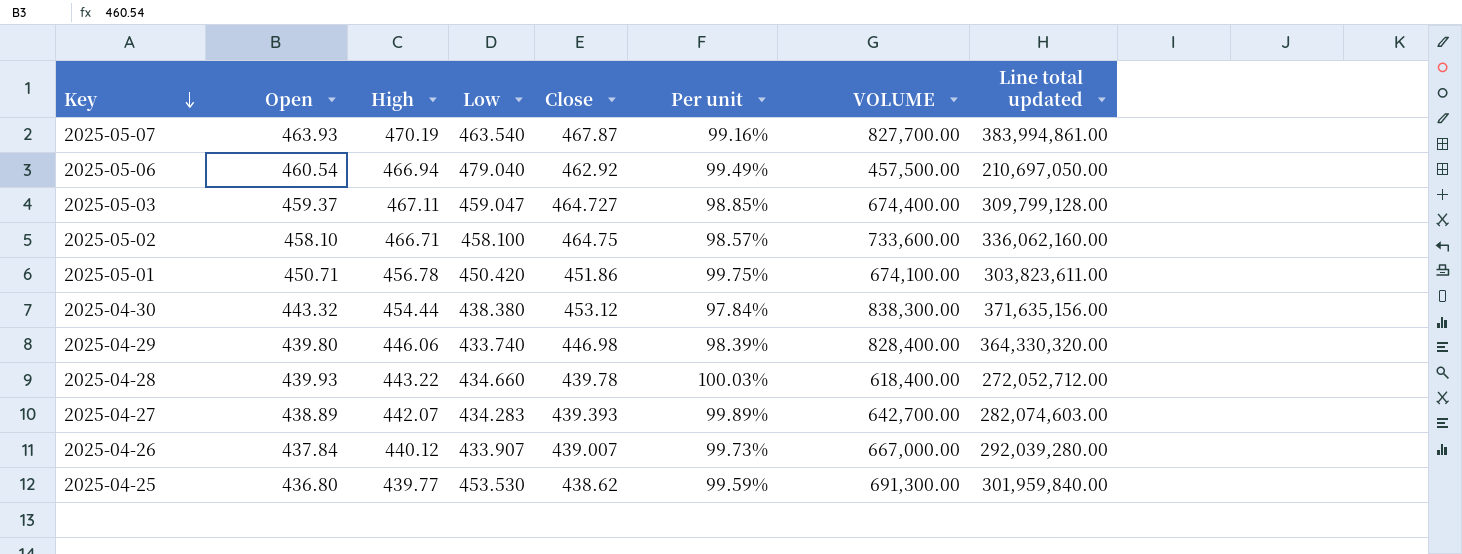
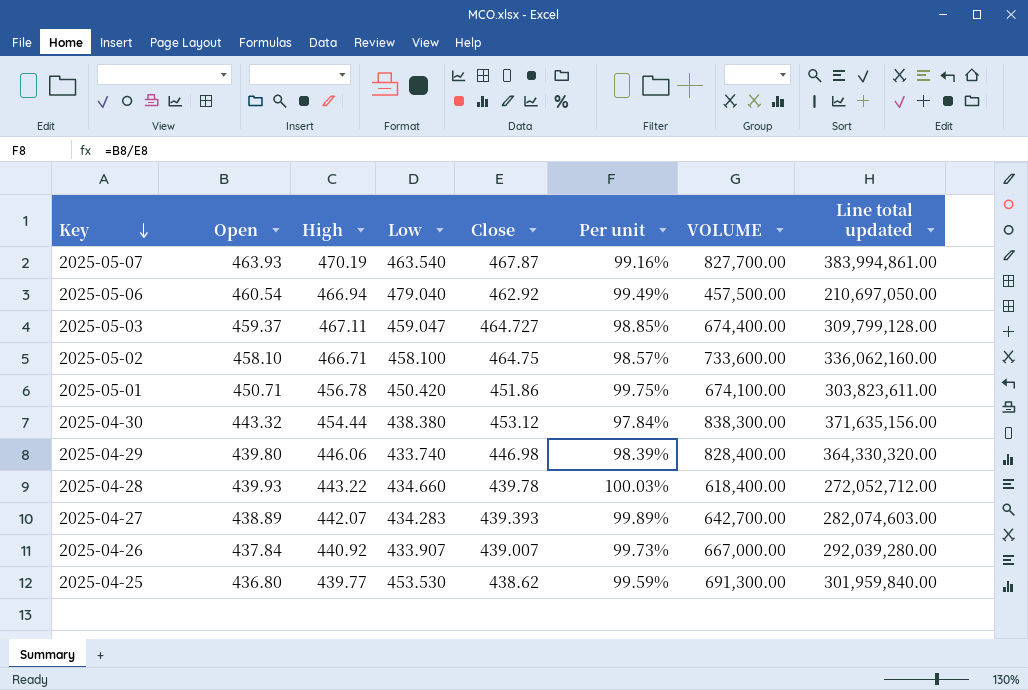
2025-04-26 | High: 440.12 -> 440.92

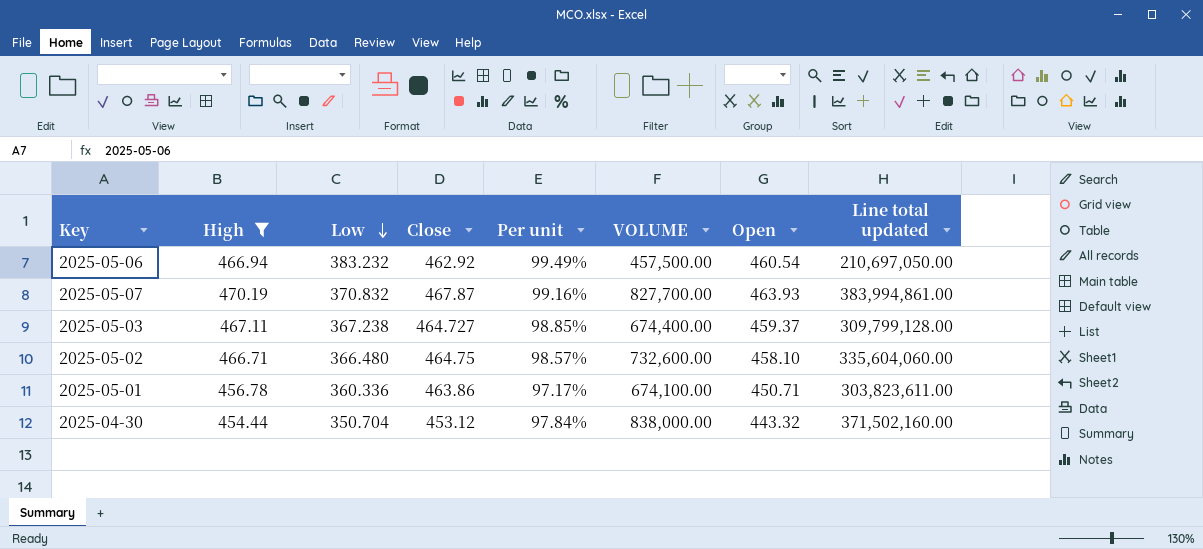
filter: none -> High >= 454.44
row order: Key descending -> Low descending
column Open | position: 2 -> 7
2025-05-06 | Low: 479.040 -> 383.232
2025-05-07 | Low: 463.540 -> 370.832
2025-05-03 | Low: 459.047 -> 367.238
2025-05-02 | Low: 458.100 -> 366.480
2025-05-02 | VOLUME: 733,600.00 -> 732,600.00
2025-05-02 | Line total updated: 336,062,160.00 -> 335,604,060.00
2025-05-01 | Low: 450.420 -> 360.336
2025-05-01 | Close: 451.86 -> 463.86
2025-05-01 | Per unit: 99.75% -> 97.17%
2025-04-30 | Low: 438.380 -> 350.704
2025-04-30 | VOLUME: 838,300.00 -> 838,000.00
2025-04-30 | Line total updated: 371,635,156.00 -> 371,502,160.00

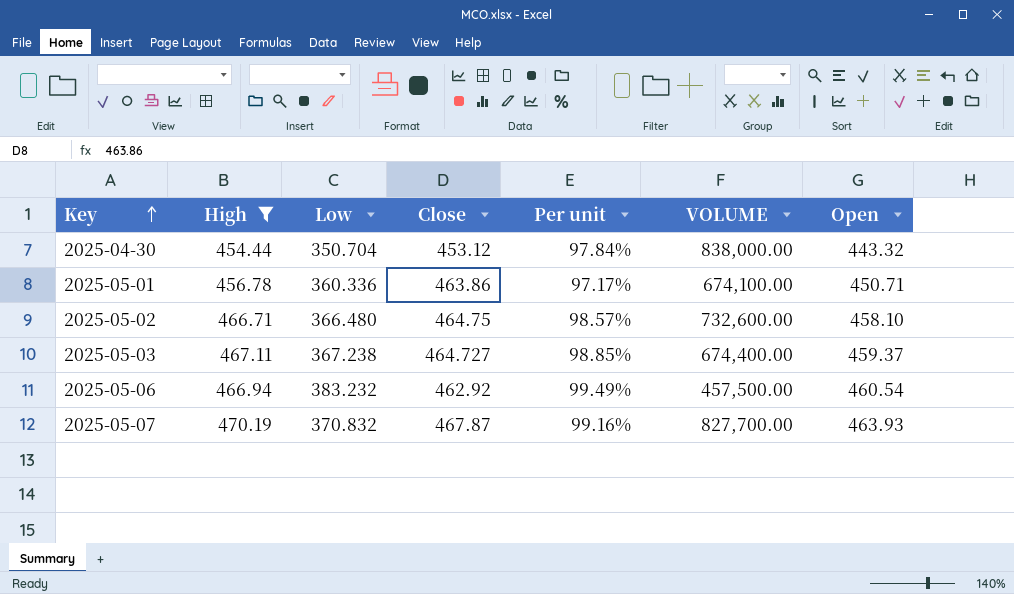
row order: Low descending -> Key ascending
column Line total updated | formula: [VOLUME] * [Open] -> none

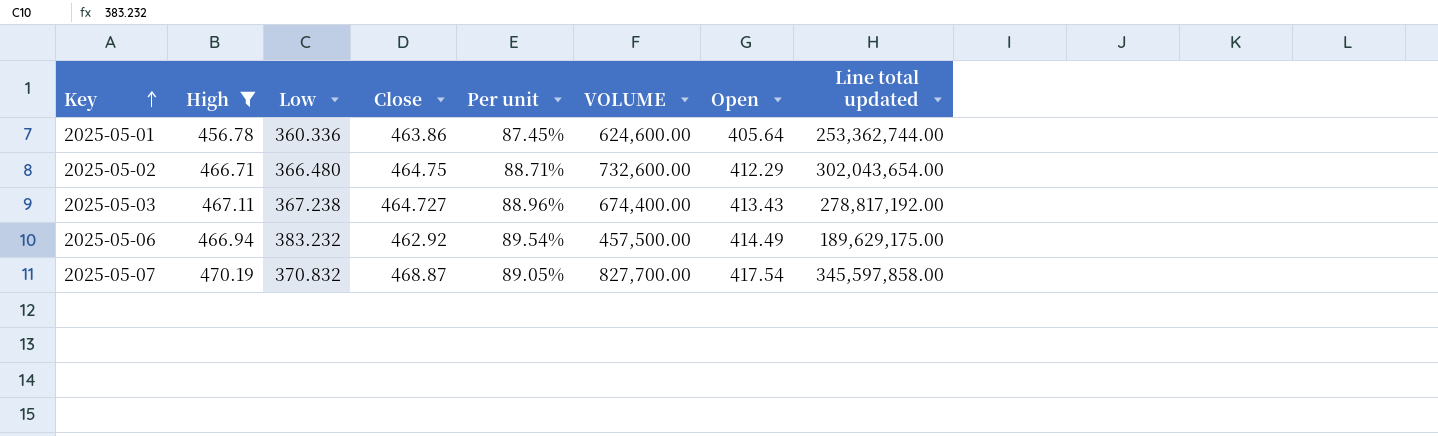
column Line total updated | formula: none -> [VOLUME] * [Open]
row 2025-04-30: 454.44 | 350.704 | 453.12 | 97.84% | 838,000.00 | 443.32 -> none
2025-05-01 | Per unit: 97.17% -> 87.45%
2025-05-01 | VOLUME: 674,100.00 -> 624,600.00
2025-05-01 | Open: 450.71 -> 405.64
2025-05-02 | Per unit: 98.57% -> 88.71%
2025-05-02 | Open: 458.10 -> 412.29
2025-05-03 | Per unit: 98.85% -> 88.96%
2025-05-03 | Open: 459.37 -> 413.43
2025-05-06 | Per unit: 99.49% -> 89.54%
2025-05-06 | Open: 460.54 -> 414.49
2025-05-07 | Close: 467.87 -> 468.87
2025-05-07 | Per unit: 99.16% -> 89.05%
2025-05-07 | Open: 463.93 -> 417.54

